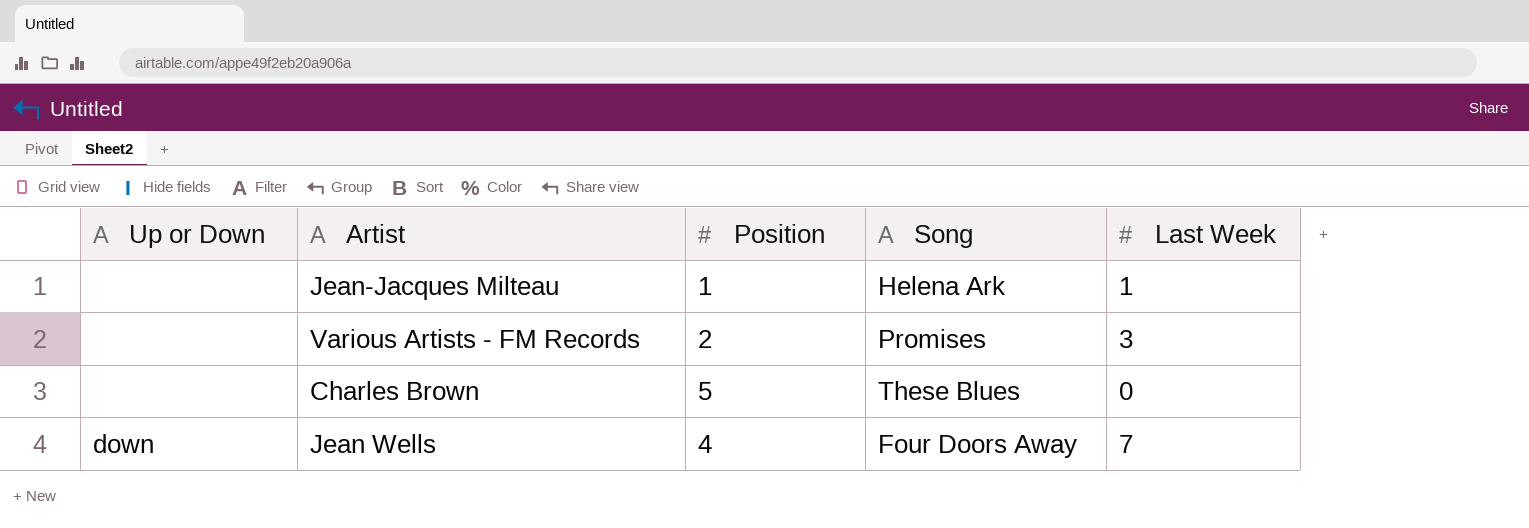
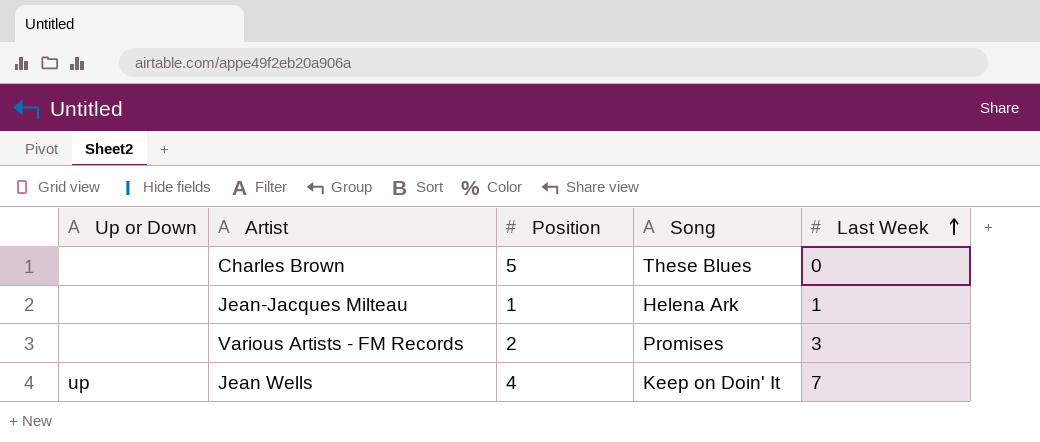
row order: none -> Last Week ascending
Jean Wells | Up or Down: down -> up
Jean Wells | Song: Four Doors Away -> Keep on Doin' It

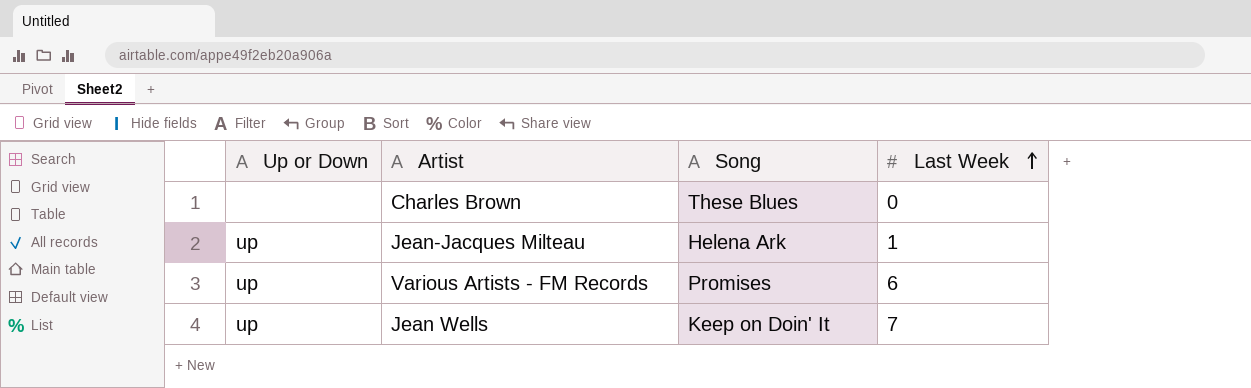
column Position | position: 3 -> none
Jean-Jacques Milteau | Up or Down: none -> up
Various Artists - FM Records | Up or Down: none -> up
Various Artists - FM Records | Last Week: 3 -> 6

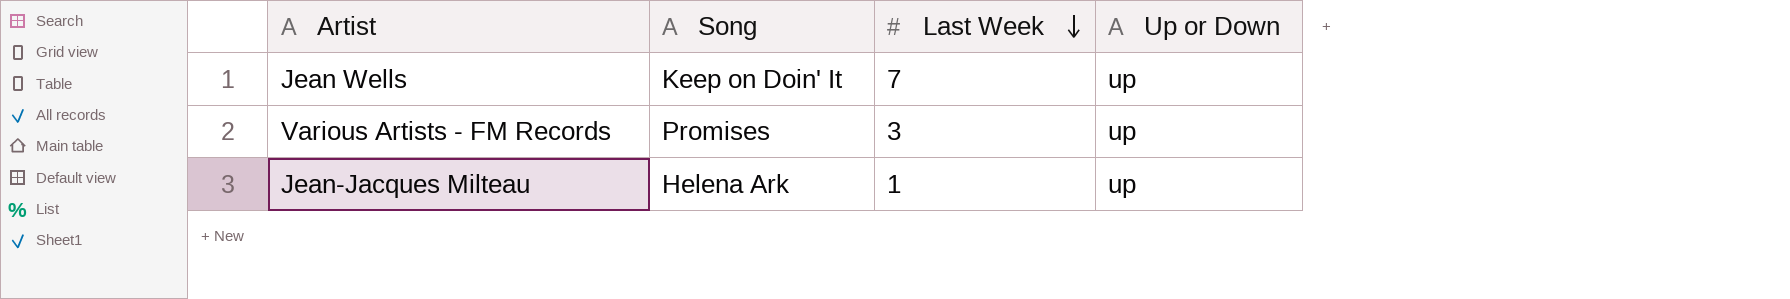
row order: Last Week ascending -> Last Week descending
column Up or Down | position: 1 -> 4
row Charles Brown: none | These Blues | 0 -> none
Various Artists - FM Records | Last Week: 6 -> 3

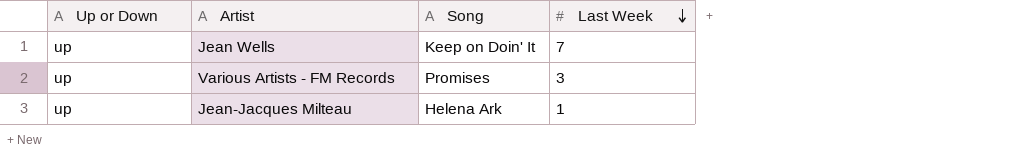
column Up or Down | position: 4 -> 1

